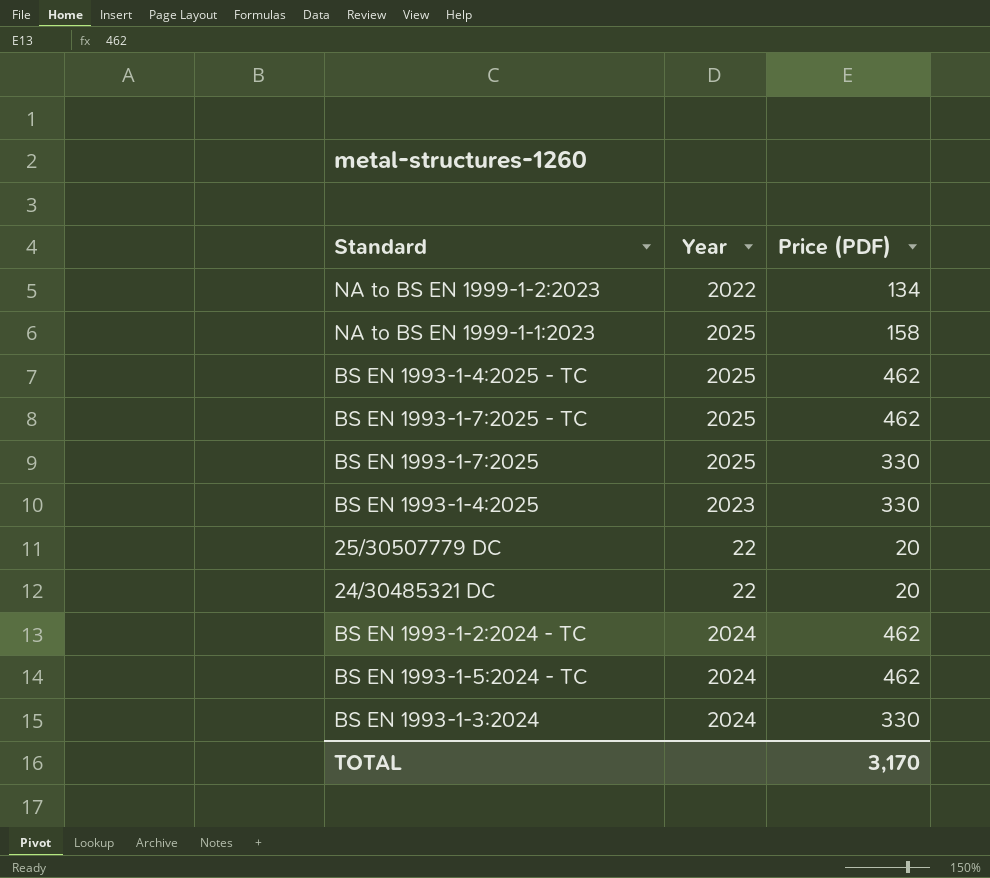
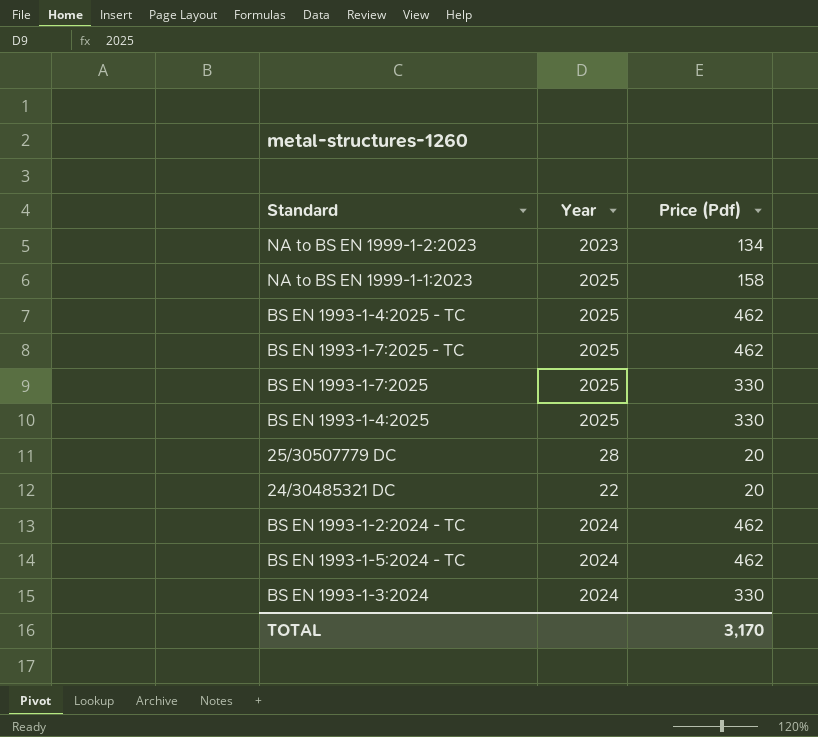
column name: Price (PDF) -> Price (Pdf)
NA to BS EN 1999-1-2:2023 | Year: 2022 -> 2023
BS EN 1993-1-4:2025 | Year: 2023 -> 2025
25/30507779 DC | Year: 22 -> 28

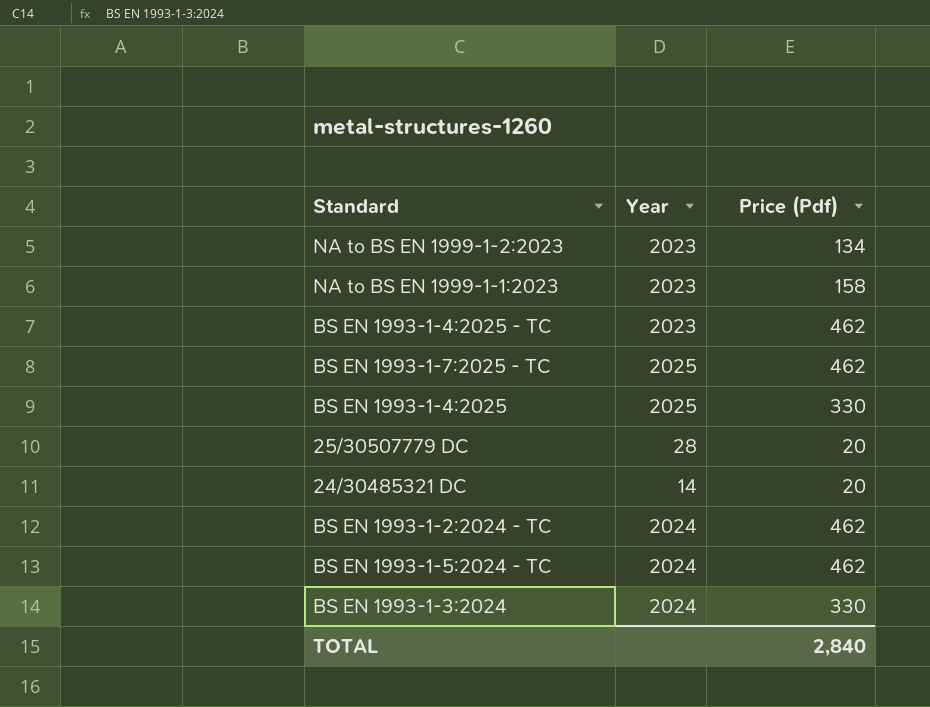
row BS EN 1993-1-7:2025: 2025 | 330 -> none
NA to BS EN 1999-1-1:2023 | Year: 2025 -> 2023
BS EN 1993-1-4:2025 - TC | Year: 2025 -> 2023
24/30485321 DC | Year: 22 -> 14
TOTAL | Price (Pdf): 3,170 -> 2,840

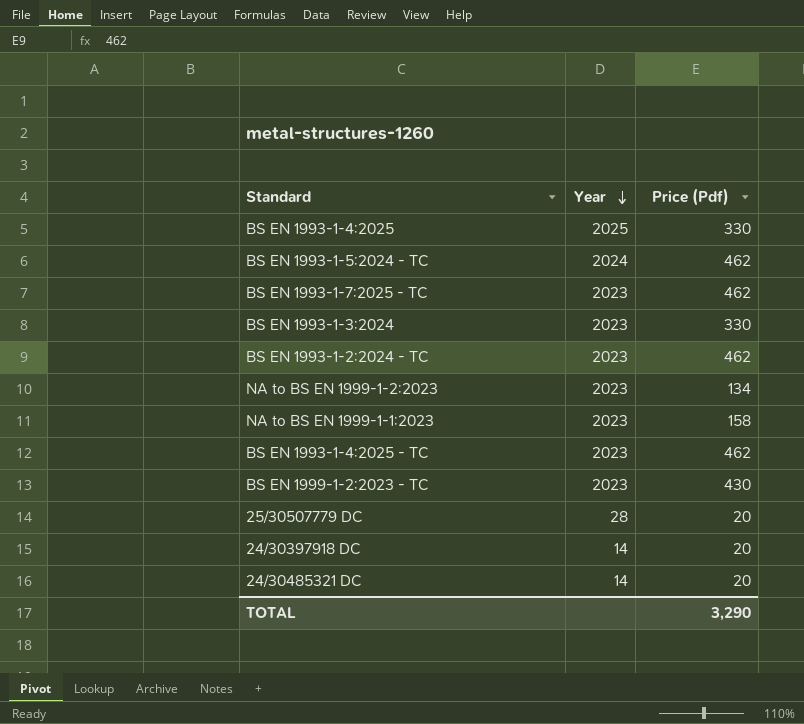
row order: none -> Year descending
BS EN 1993-1-7:2025 - TC | Year: 2025 -> 2023
BS EN 1993-1-3:2024 | Year: 2024 -> 2023
BS EN 1993-1-2:2024 - TC | Year: 2024 -> 2023
row BS EN 1999-1-2:2023 - TC: none -> 2023 | 430
row 24/30397918 DC: none -> 14 | 20
TOTAL | Price (Pdf): 2,840 -> 3,290

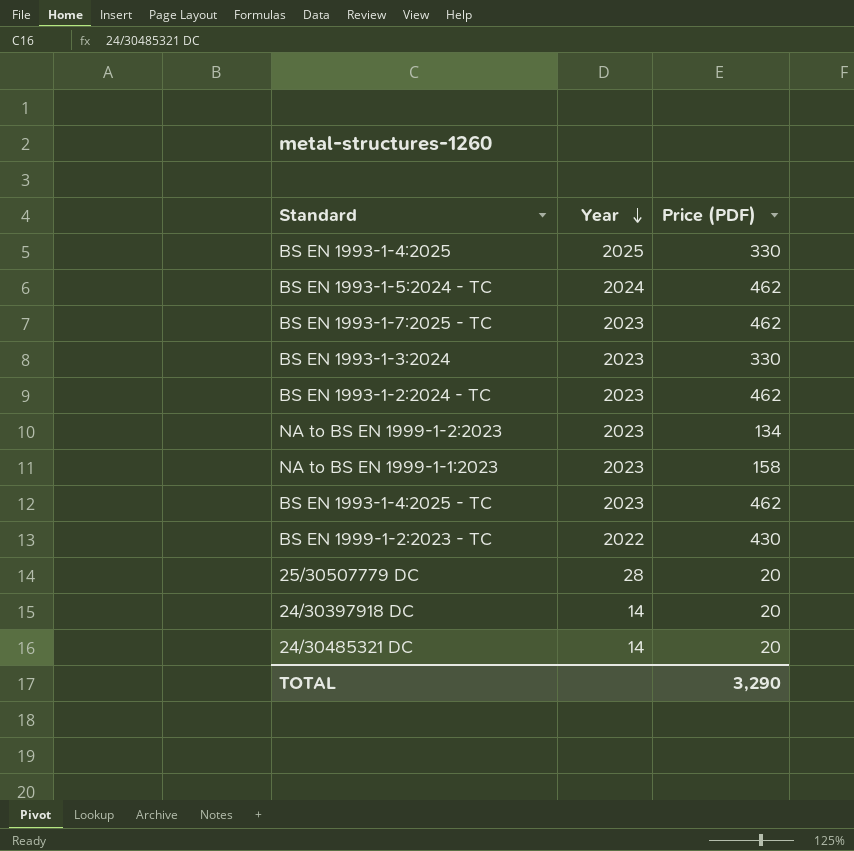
column name: Price (Pdf) -> Price (PDF)
BS EN 1999-1-2:2023 - TC | Year: 2023 -> 2022

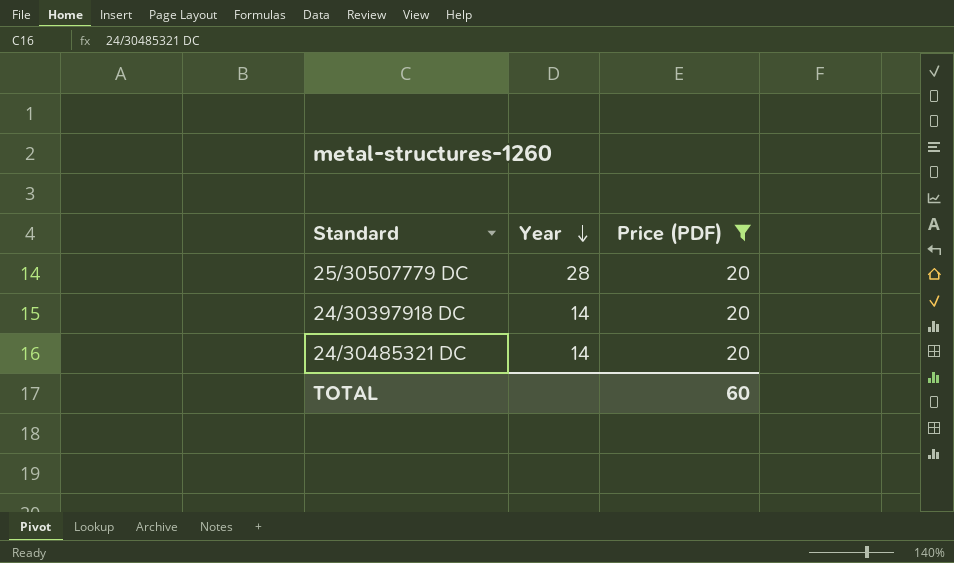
filter: none -> Price (PDF) = 20
TOTAL | Price (PDF): 3,290 -> 60

